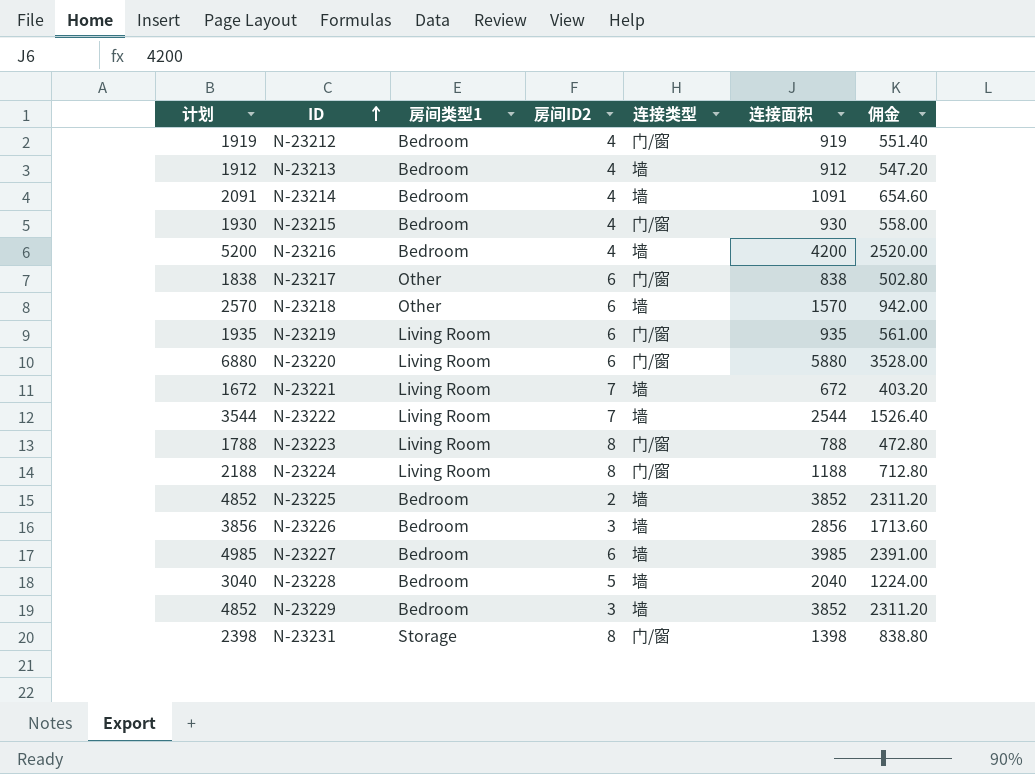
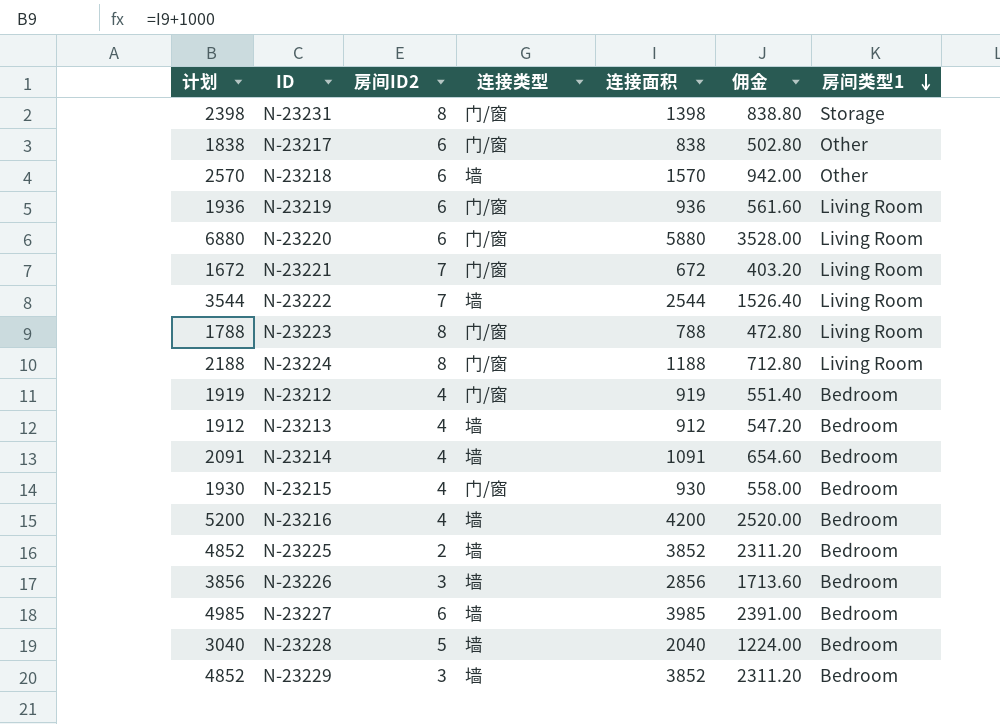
row order: ID ascending -> 房间类型1 descending
column 房间类型1 | position: 3 -> 7
N-23219 | 计划: 1935 -> 1936
N-23219 | 连接面积: 935 -> 936
N-23219 | 佣金: 561.00 -> 561.60
N-23221 | 连接类型: 墙 -> 门/窗

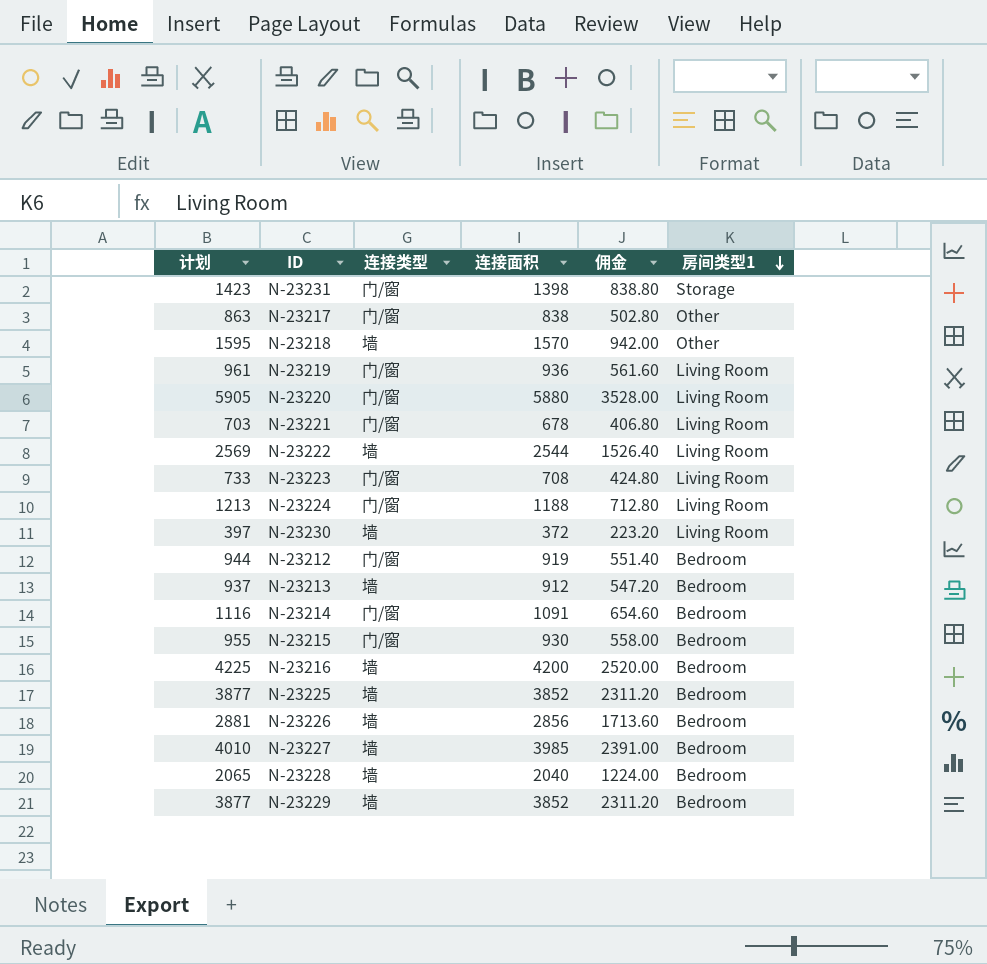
column 房间ID2 | position: 3 -> none
column 计划 | formula: [连接面积] + 1000 -> [连接面积] + 25
N-23221 | 连接面积: 672 -> 678
N-23221 | 佣金: 403.20 -> 406.80
N-23223 | 连接面积: 788 -> 708
N-23223 | 佣金: 472.80 -> 424.80
row N-23230: none -> 397 | 墙 | 372 | 223.20 | Living Room
N-23214 | 连接类型: 墙 -> 门/窗

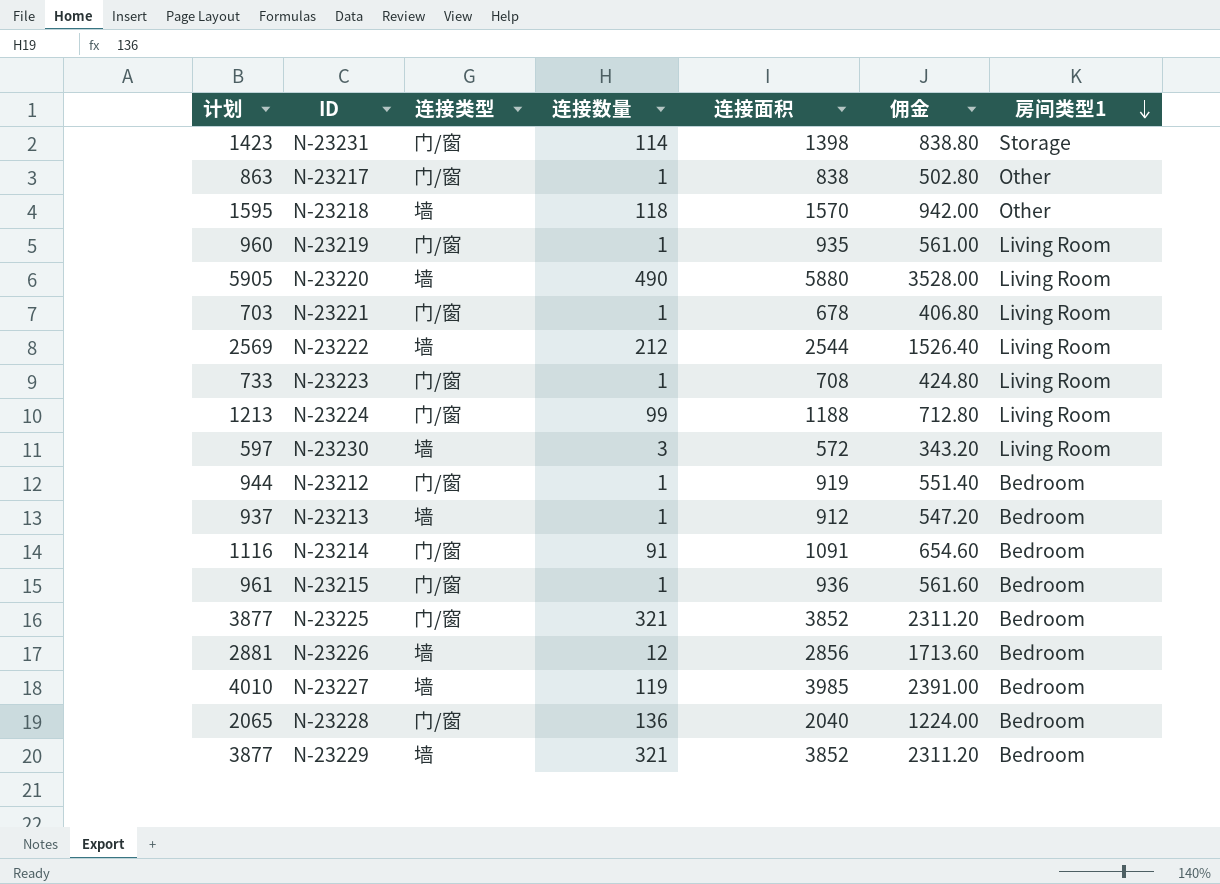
column 连接数量 | position: none -> 4
row N-23216: 4225 | 墙 | 4200 | 2520.00 | Bedroom -> none
N-23219 | 计划: 961 -> 960
N-23219 | 连接面积: 936 -> 935
N-23219 | 佣金: 561.60 -> 561.00
N-23220 | 连接类型: 门/窗 -> 墙
N-23230 | 计划: 397 -> 597
N-23230 | 连接面积: 372 -> 572
N-23230 | 佣金: 223.20 -> 343.20
N-23215 | 计划: 955 -> 961
N-23215 | 连接面积: 930 -> 936
N-23215 | 佣金: 558.00 -> 561.60
N-23225 | 连接类型: 墙 -> 门/窗
N-23228 | 连接类型: 墙 -> 门/窗

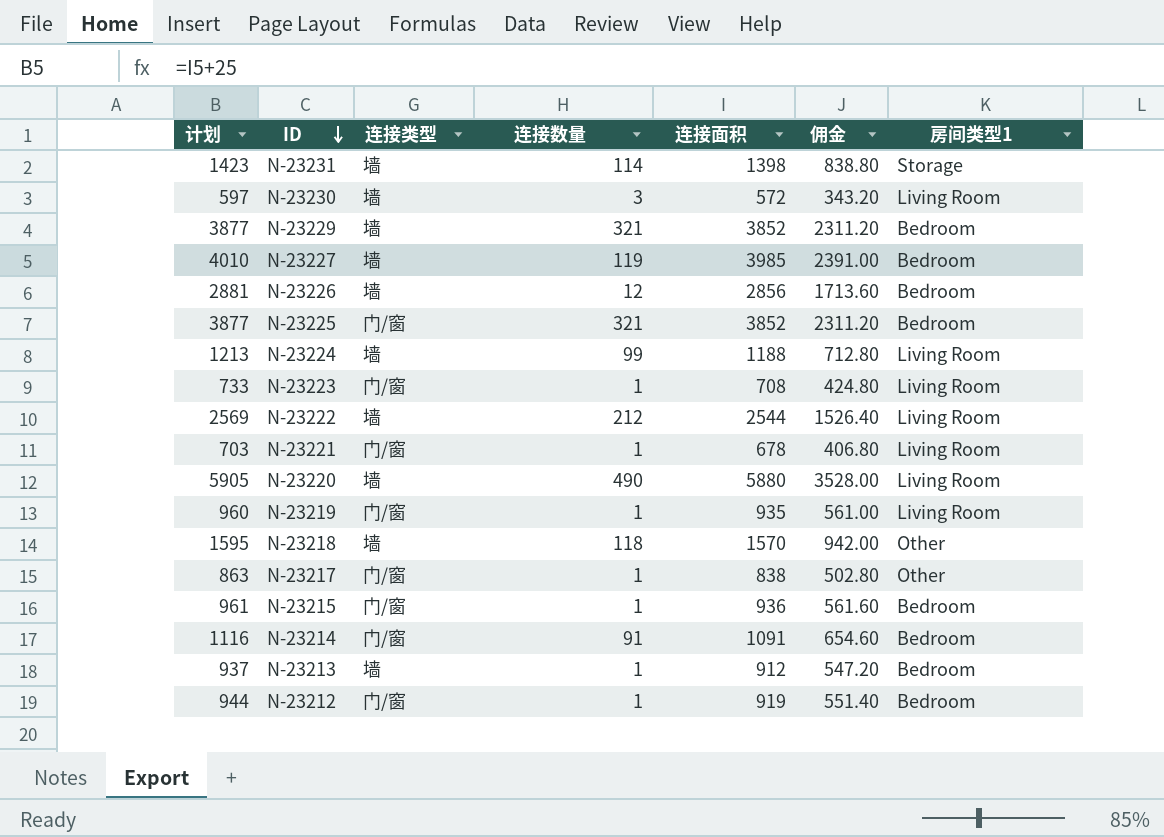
row order: 房间类型1 descending -> ID descending
row N-23228: 2065 | 门/窗 | 136 | 2040 | 1224.00 | Bedroom -> none
N-23231 | 连接类型: 门/窗 -> 墙
N-23224 | 连接类型: 门/窗 -> 墙

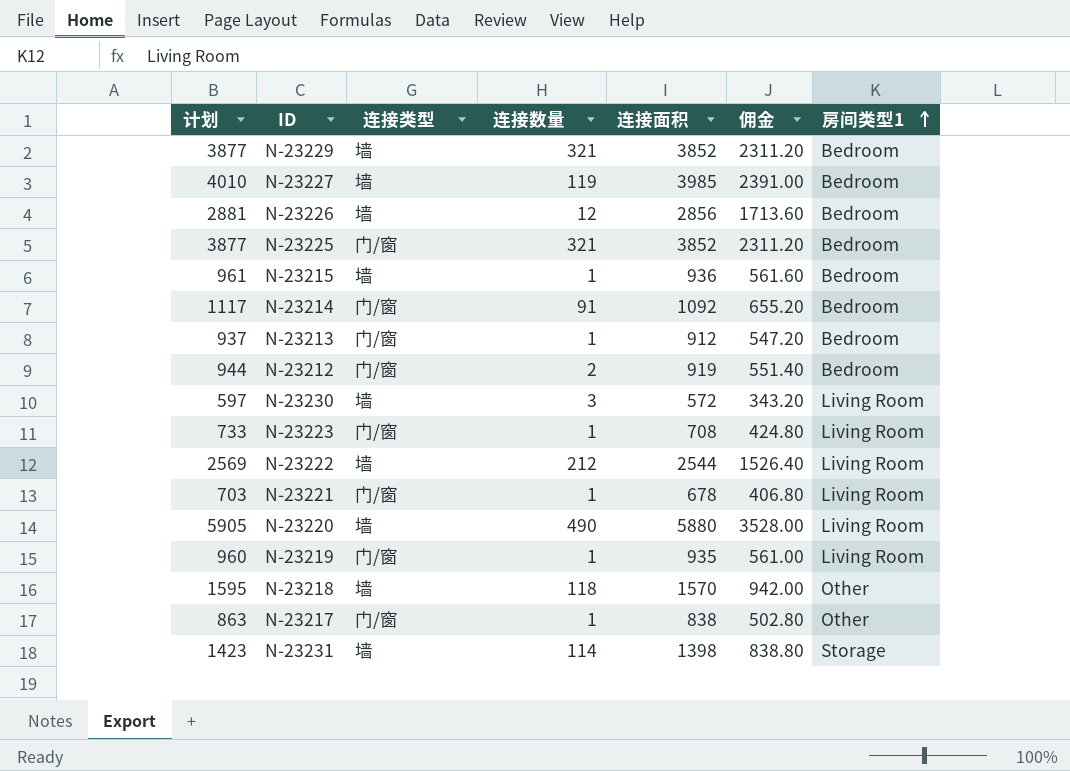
row order: ID descending -> 房间类型1 ascending
row N-23224: 1213 | 墙 | 99 | 1188 | 712.80 | Living Room -> none
N-23215 | 连接类型: 门/窗 -> 墙
N-23214 | 计划: 1116 -> 1117
N-23214 | 连接面积: 1091 -> 1092
N-23214 | 佣金: 654.60 -> 655.20
N-23213 | 连接类型: 墙 -> 门/窗
N-23212 | 连接数量: 1 -> 2

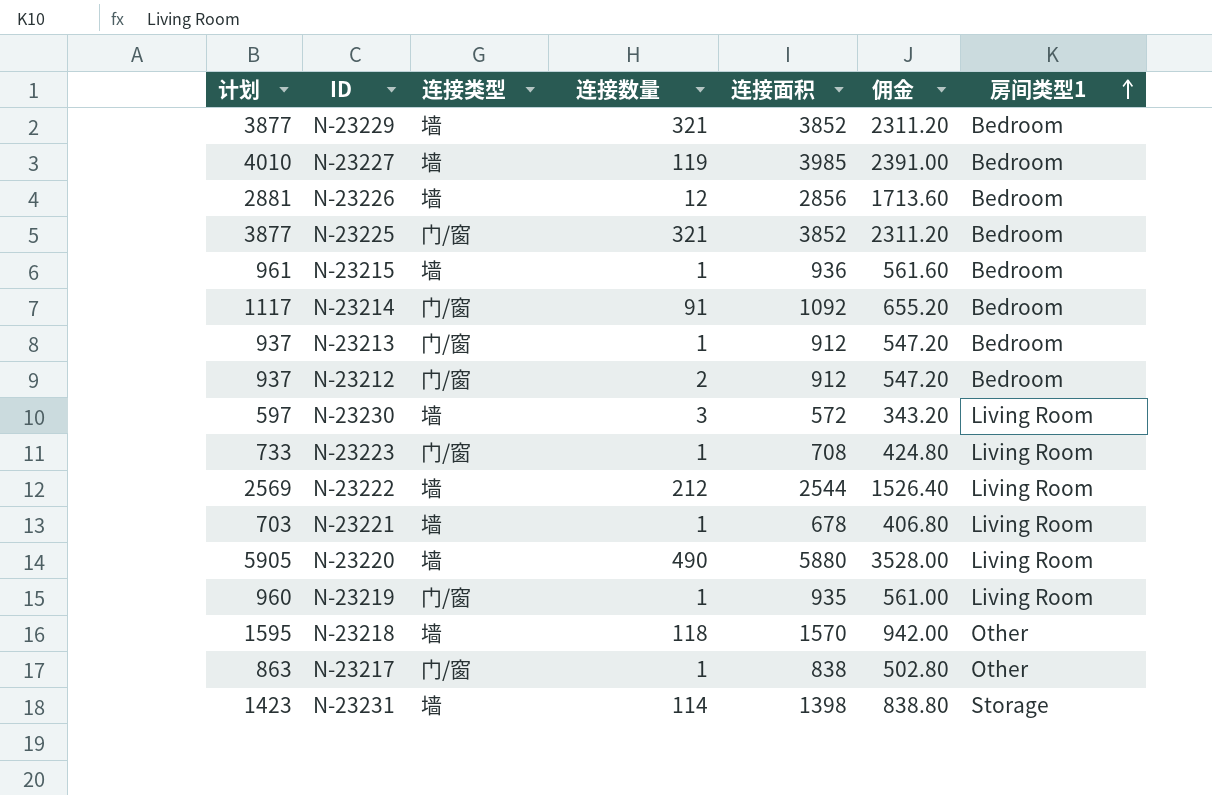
N-23212 | 计划: 944 -> 937
N-23212 | 连接面积: 919 -> 912
N-23212 | 佣金: 551.40 -> 547.20
N-23221 | 连接类型: 门/窗 -> 墙

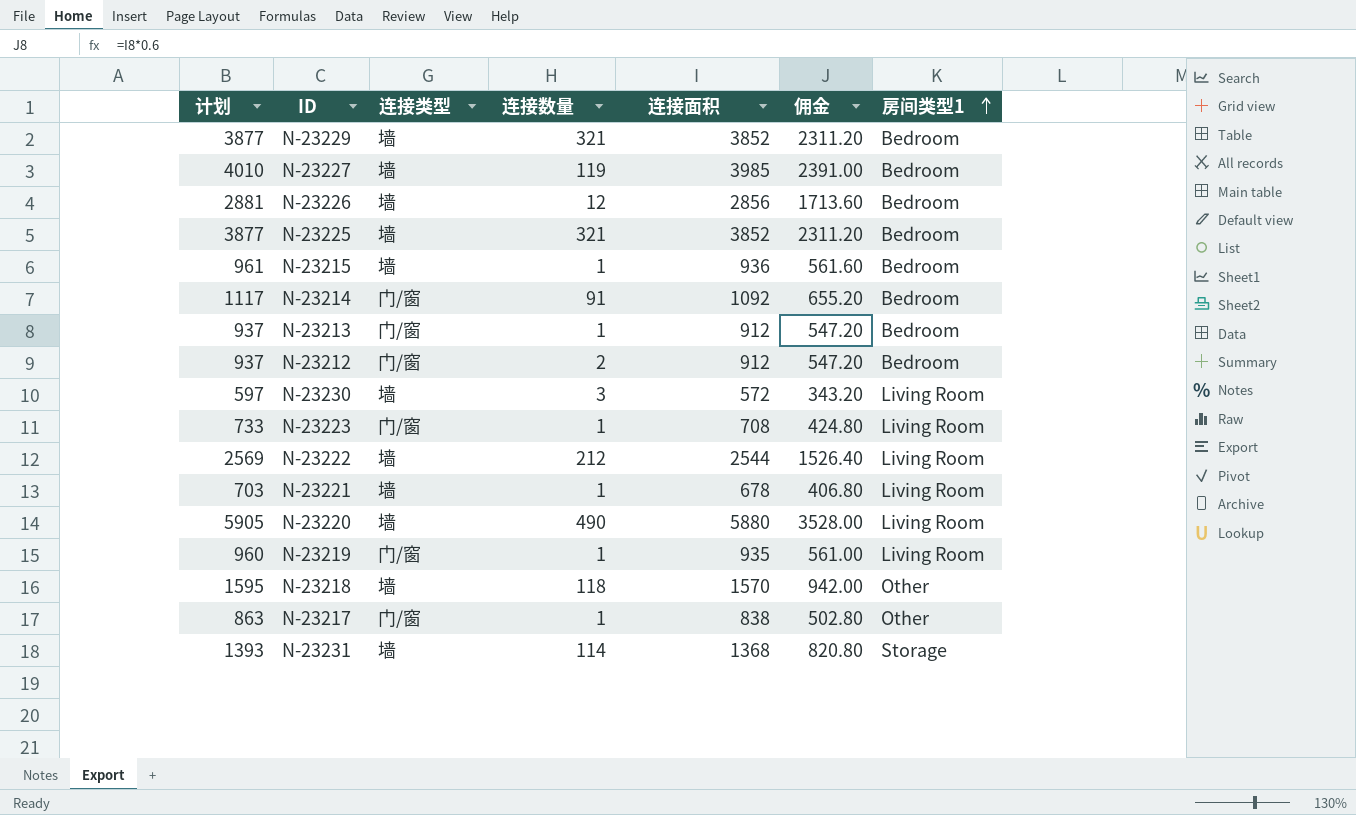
N-23225 | 连接类型: 门/窗 -> 墙
N-23231 | 计划: 1423 -> 1393
N-23231 | 连接面积: 1398 -> 1368
N-23231 | 佣金: 838.80 -> 820.80

